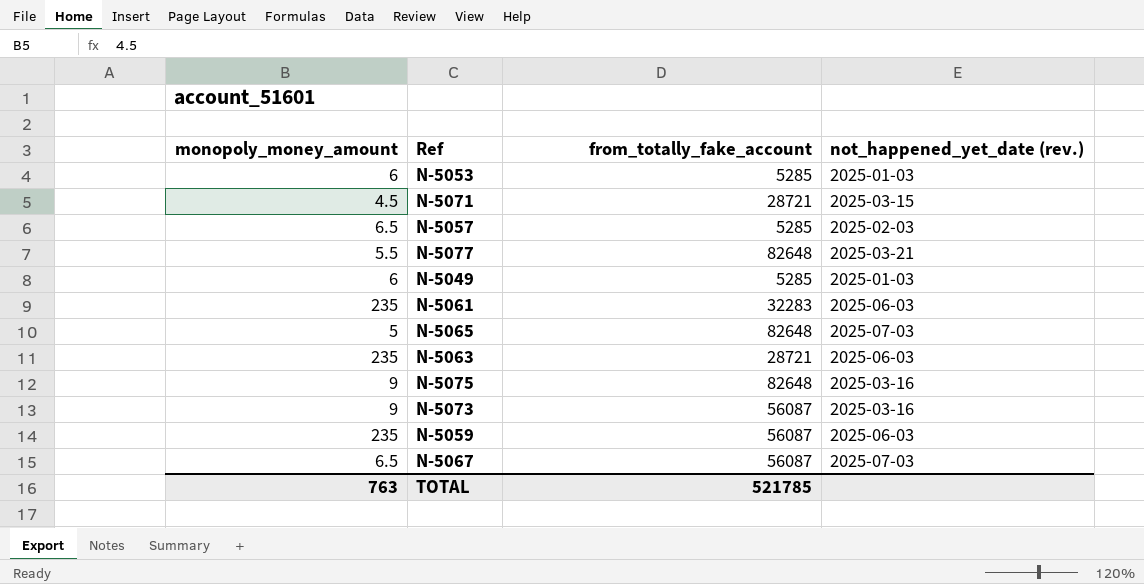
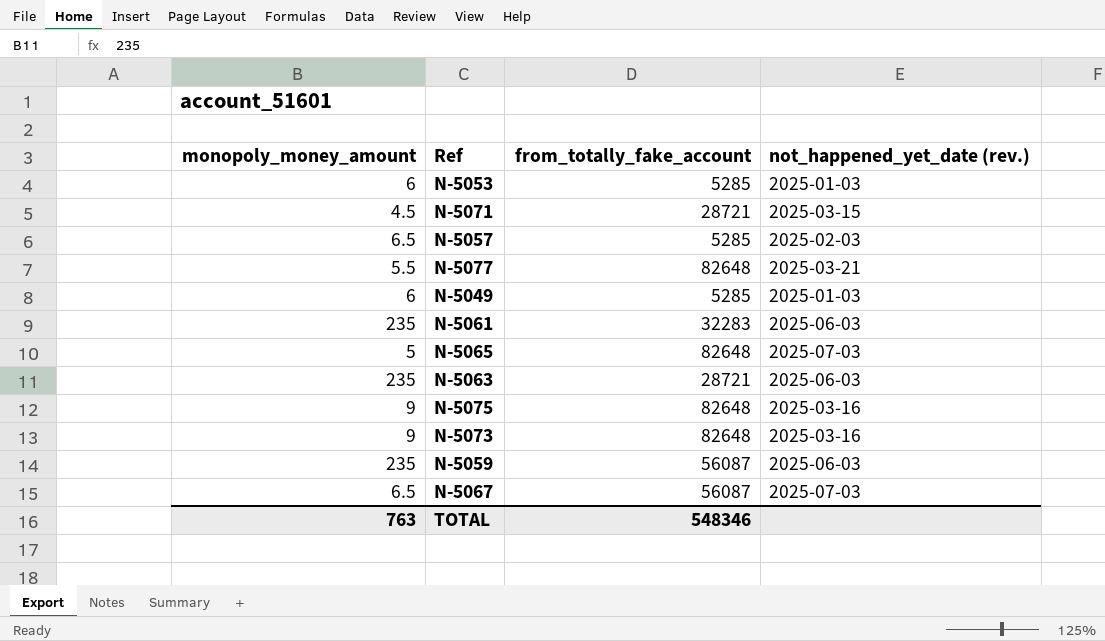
N-5073 | from_totally_fake_account: 56087 -> 82648
TOTAL | from_totally_fake_account: 521785 -> 548346

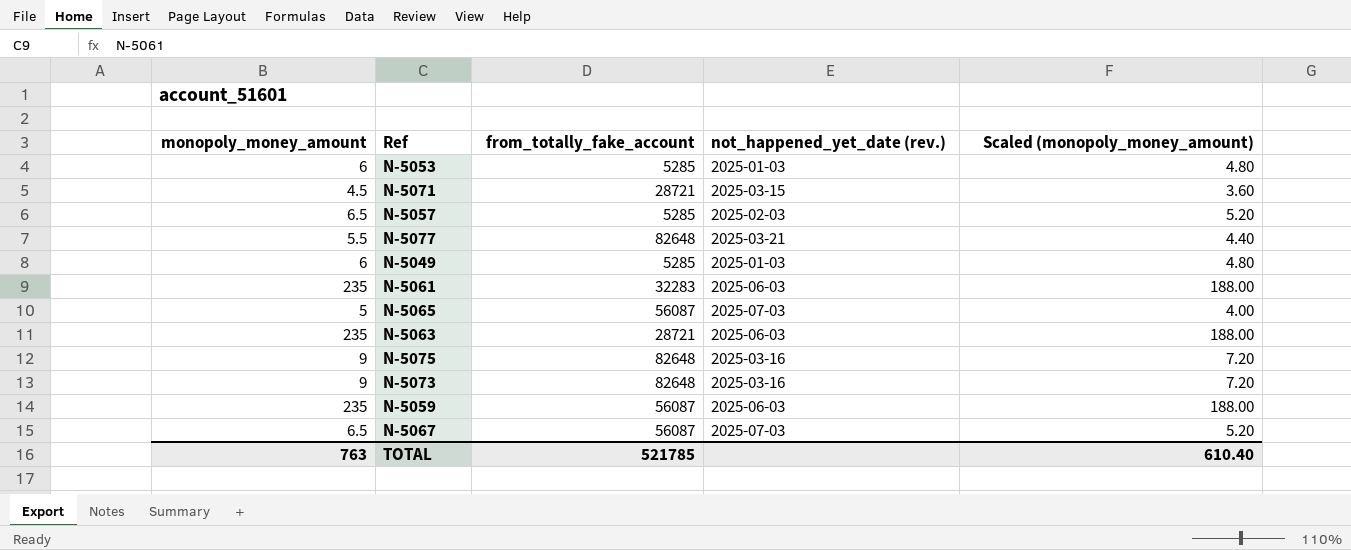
column Scaled (monopoly_money_amount) | formula: none -> [monopoly_money_amount] * 0.8
N-5065 | from_totally_fake_account: 82648 -> 56087
TOTAL | from_totally_fake_account: 548346 -> 521785

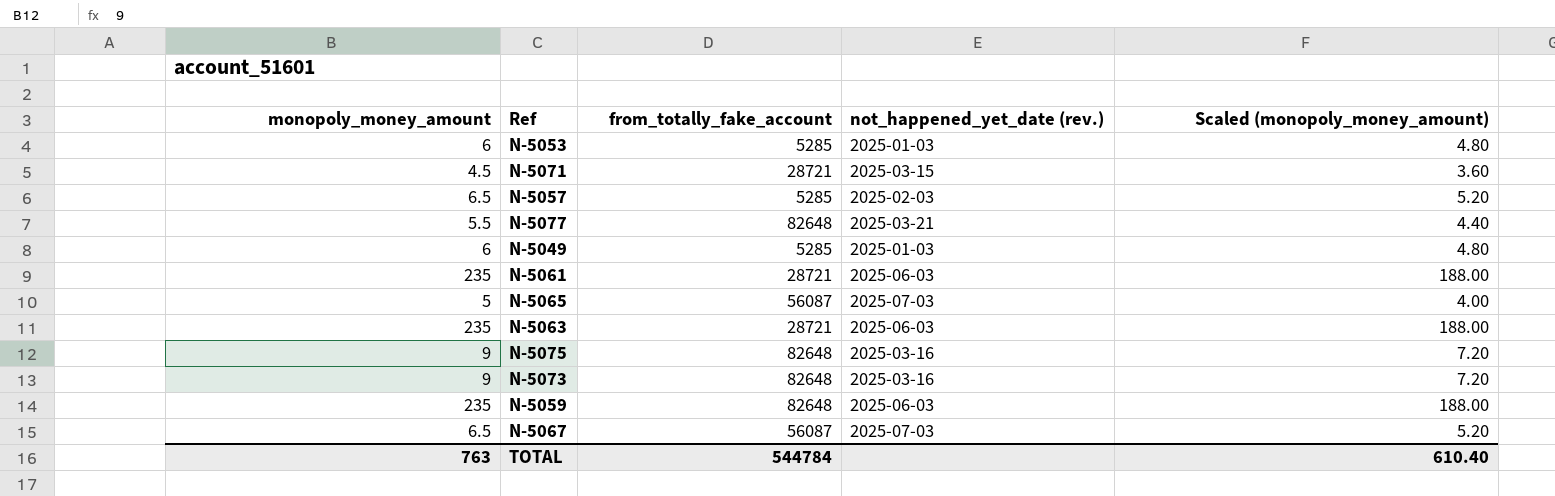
N-5061 | from_totally_fake_account: 32283 -> 28721
N-5059 | from_totally_fake_account: 56087 -> 82648
TOTAL | from_totally_fake_account: 521785 -> 544784

